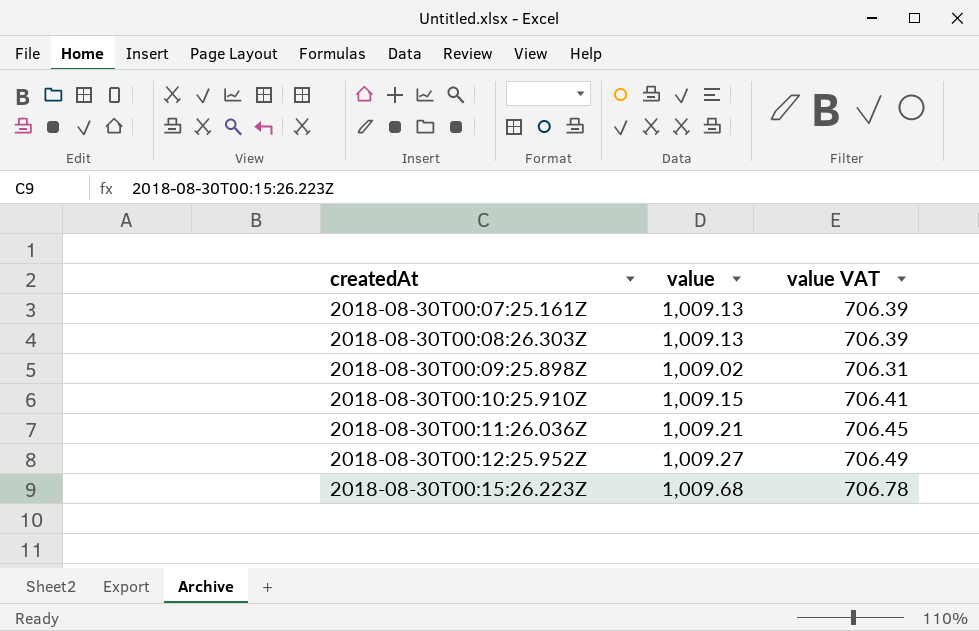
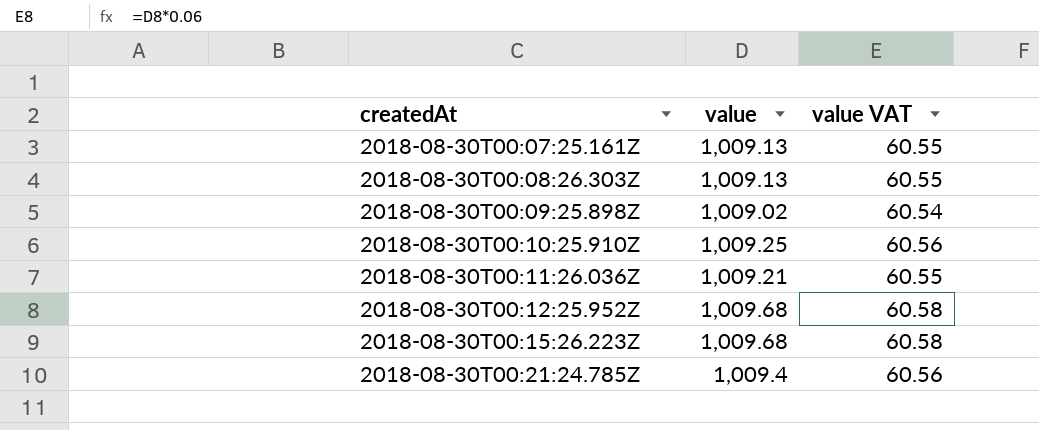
column value VAT | formula: [value] * 0.7 -> [value] * 0.06
2018-08-30T00:10:25.910Z | value: 1,009.15 -> 1,009.25
2018-08-30T00:12:25.952Z | value: 1,009.27 -> 1,009.68
row 2018-08-30T00:21:24.785Z: none -> 1,009.4 | 60.56

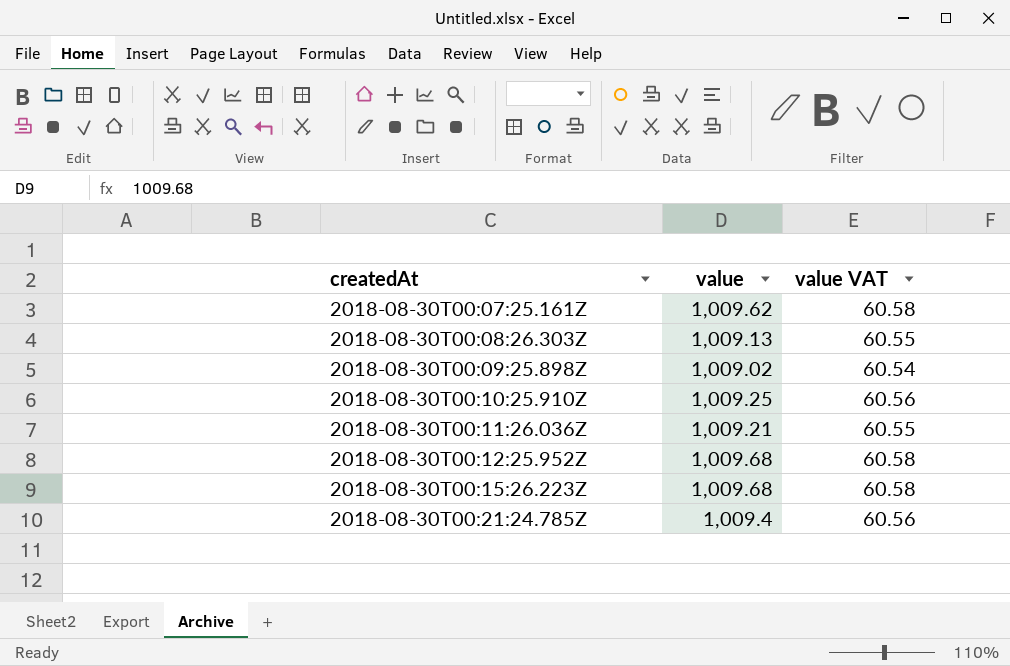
2018-08-30T00:07:25.161Z | value: 1,009.13 -> 1,009.62
2018-08-30T00:07:25.161Z | value VAT: 60.55 -> 60.58

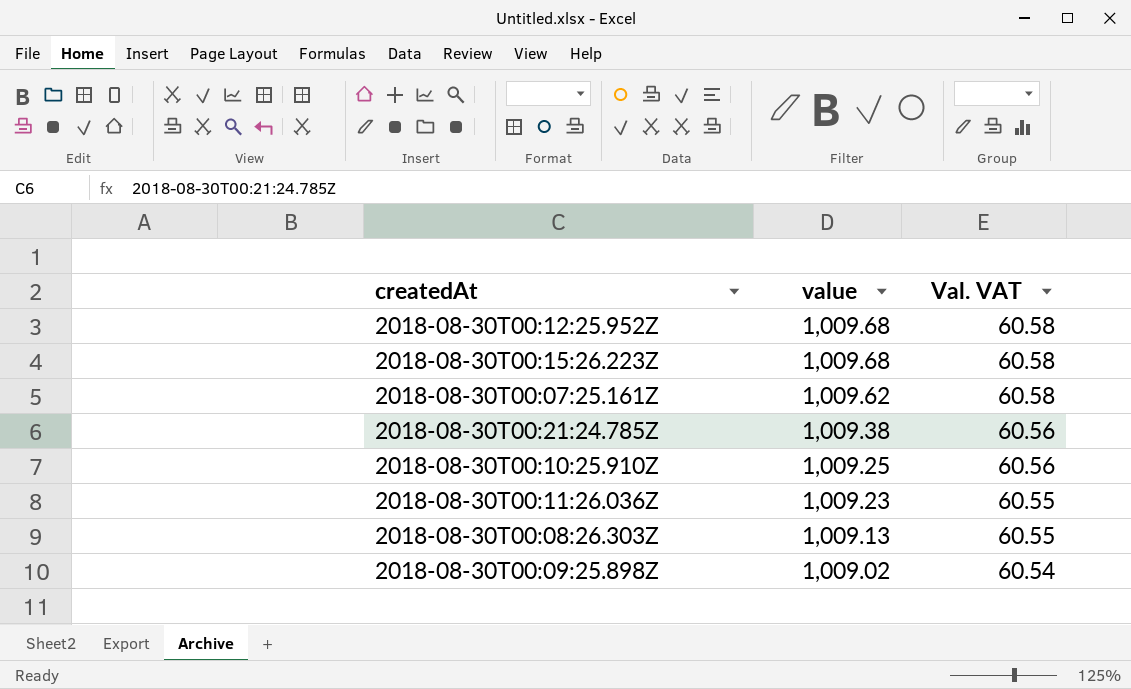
row order: createdAt ascending -> value descending
column name: value VAT -> Val. VAT
2018-08-30T00:21:24.785Z | value: 1,009.4 -> 1,009.38
2018-08-30T00:11:26.036Z | value: 1,009.21 -> 1,009.23

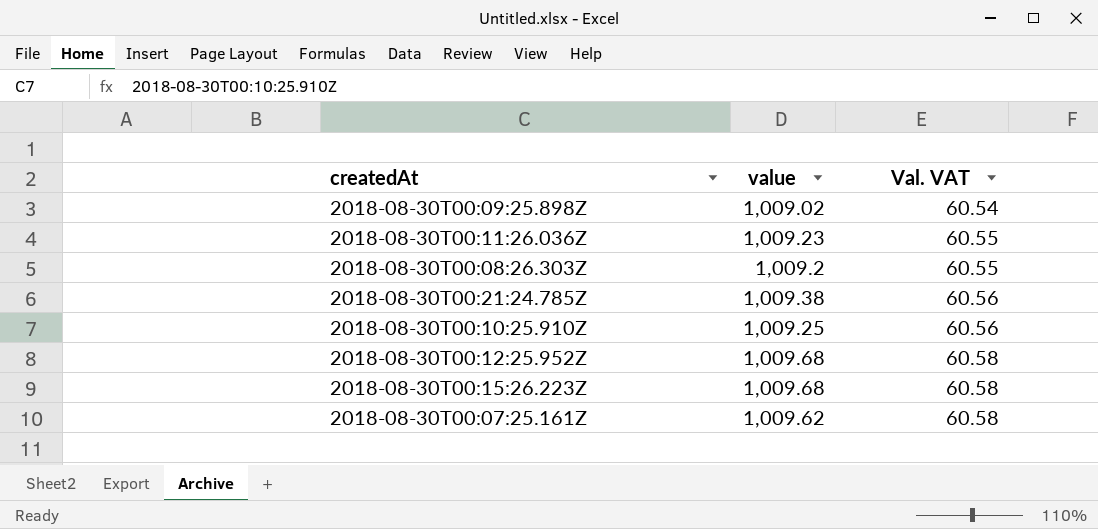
row order: value descending -> Val. VAT ascending
2018-08-30T00:08:26.303Z | value: 1,009.13 -> 1,009.2

